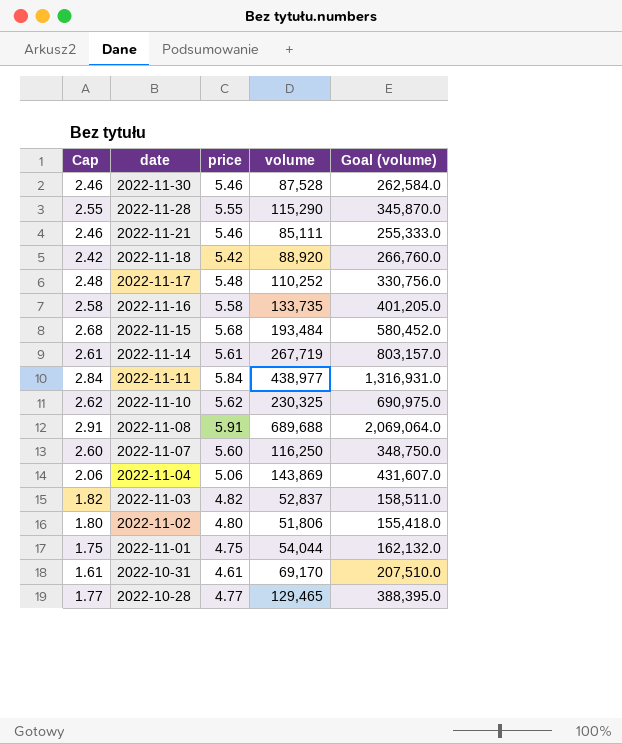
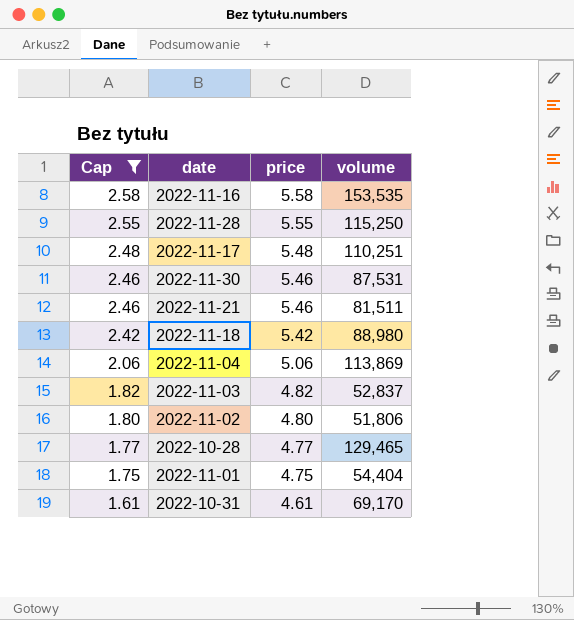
filter: none -> Cap <= 2.58
row order: date descending -> Cap descending
column Goal (volume) | formula: [volume] * 3 -> none
2022-11-16 | volume: 133,735 -> 153,535
2022-11-28 | volume: 115,290 -> 115,250
2022-11-17 | volume: 110,252 -> 110,251
2022-11-30 | volume: 87,528 -> 87,531
2022-11-21 | volume: 85,111 -> 81,511
2022-11-18 | volume: 88,920 -> 88,980
2022-11-04 | volume: 143,869 -> 113,869
2022-11-01 | volume: 54,044 -> 54,404

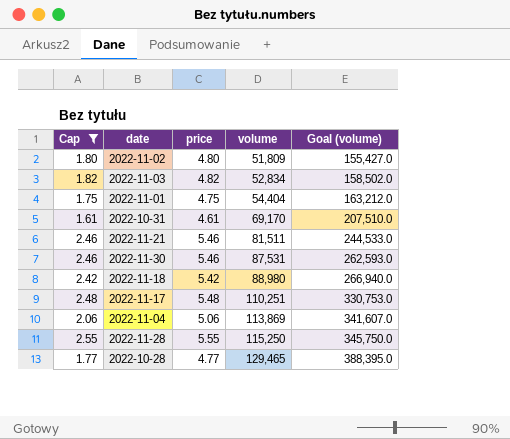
row order: Cap descending -> volume ascending
column Goal (volume) | formula: none -> [volume] * 3
row 2022-11-16: 2.58 | 5.58 | 153,535 -> none
2022-11-02 | volume: 51,806 -> 51,809
2022-11-03 | volume: 52,837 -> 52,834

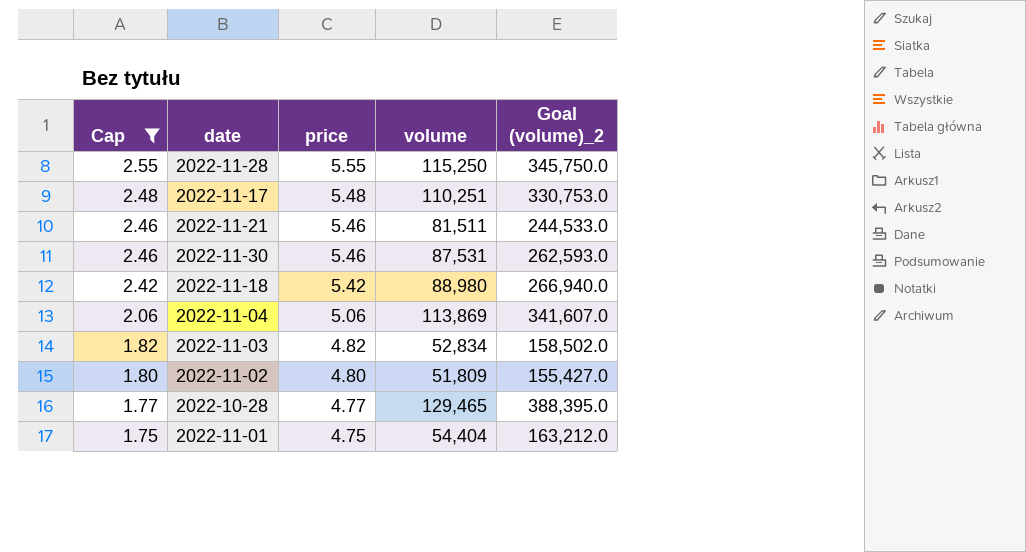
row order: volume ascending -> Cap descending
column name: Goal (volume) -> Goal (volume)_2
row 2022-10-31: 1.61 | 4.61 | 69,170 | 207,510.0 -> none

